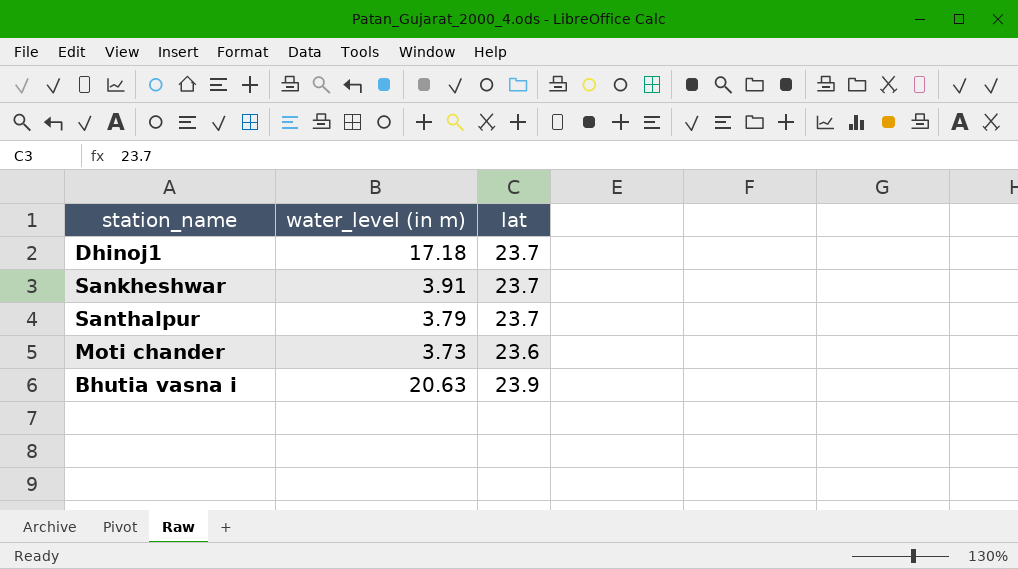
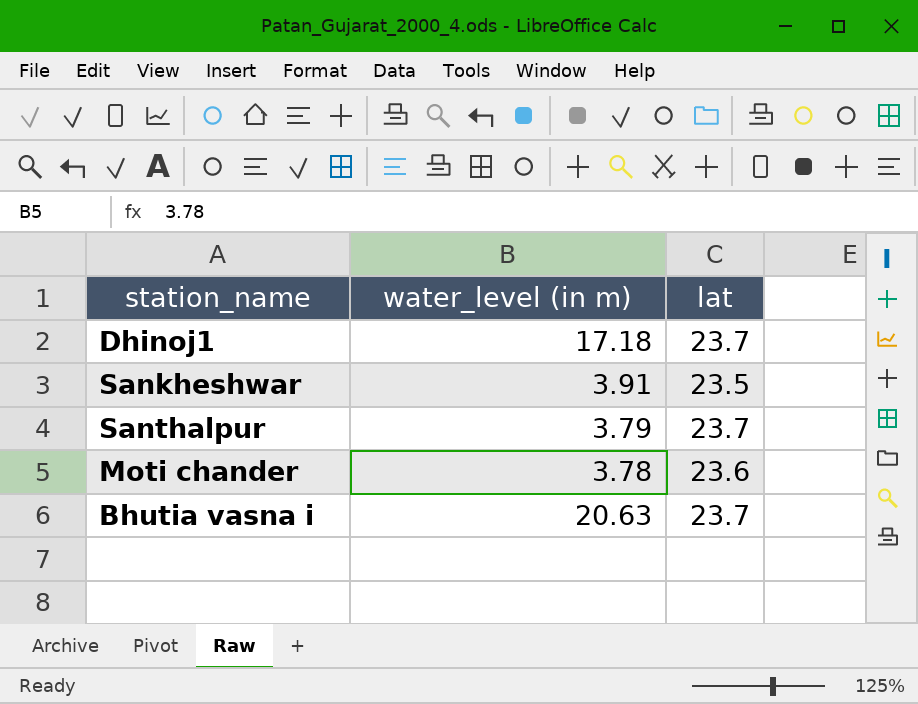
Sankheshwar | lat: 23.7 -> 23.5
Moti chander | water_level (in m): 3.73 -> 3.78
Bhutia vasna i | lat: 23.9 -> 23.7

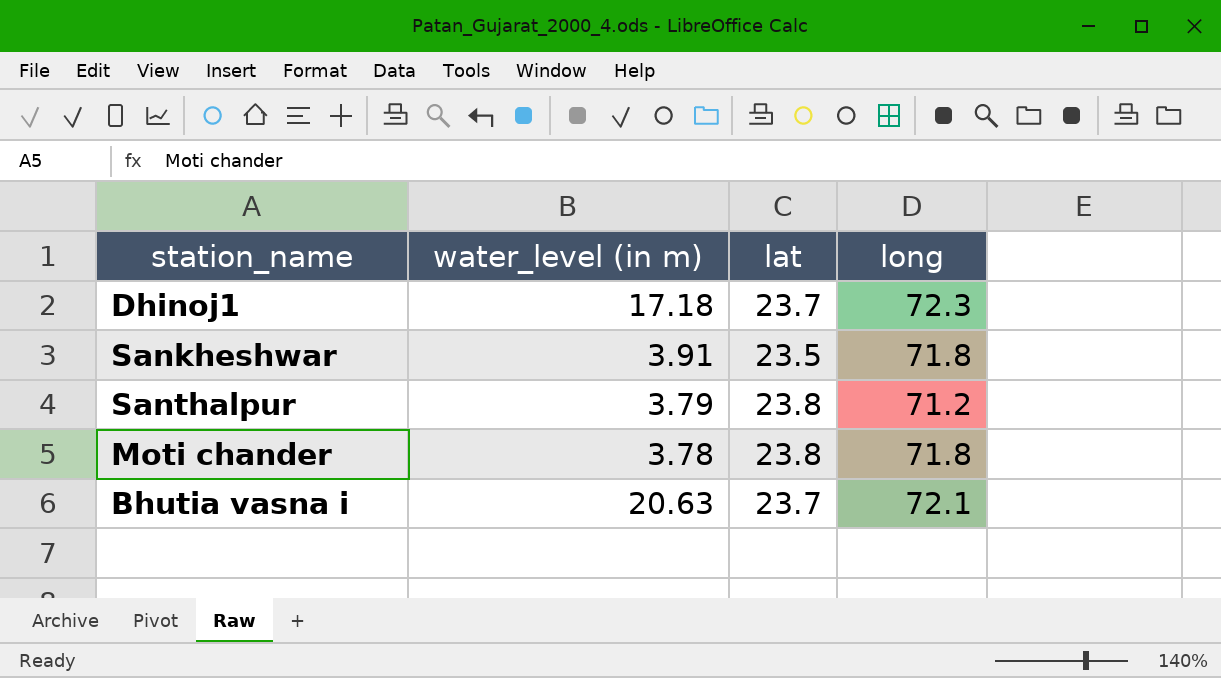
column long | position: none -> 4
Santhalpur | lat: 23.7 -> 23.8
Moti chander | lat: 23.6 -> 23.8

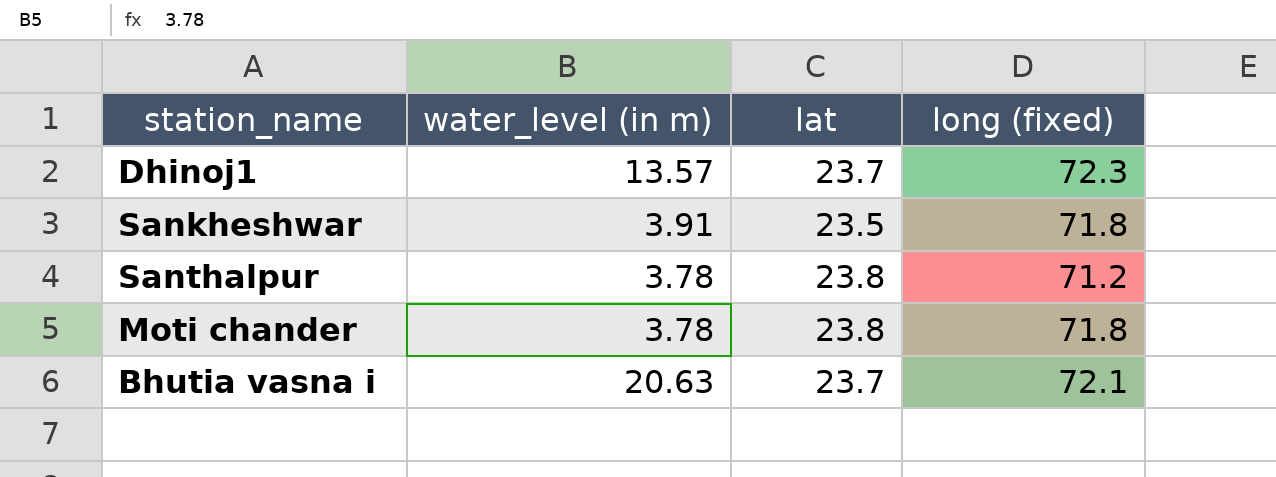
column name: long -> long (fixed)
Dhinoj1 | water_level (in m): 17.18 -> 13.57
Santhalpur | water_level (in m): 3.79 -> 3.78

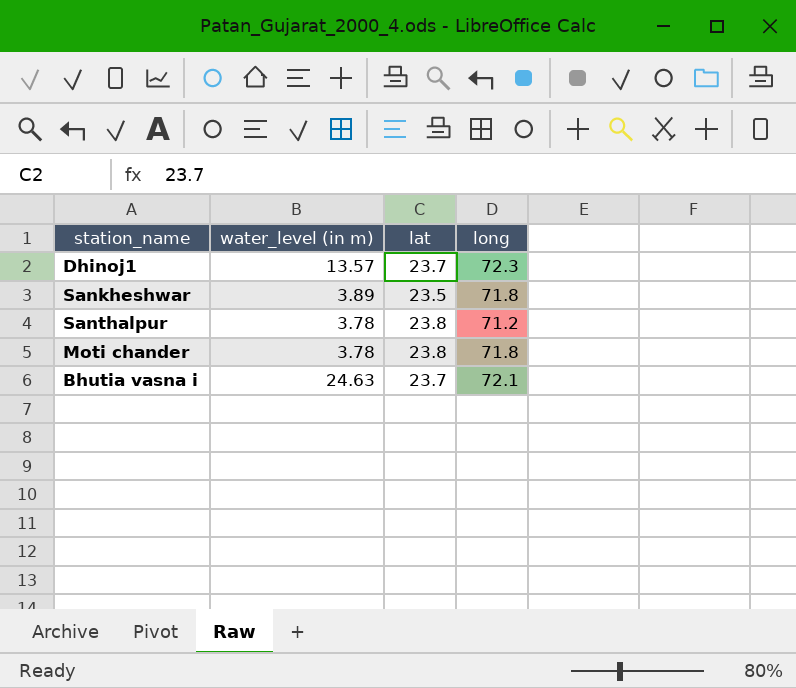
column name: long (fixed) -> long
Sankheshwar | water_level (in m): 3.91 -> 3.89
Bhutia vasna i | water_level (in m): 20.63 -> 24.63

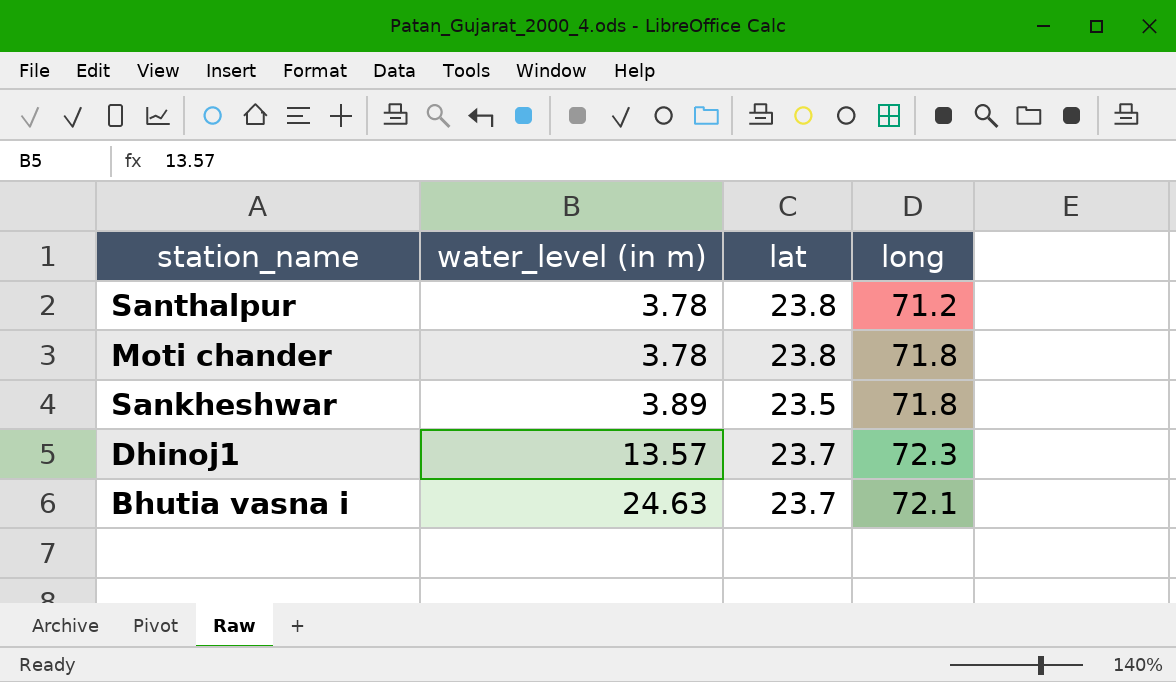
row order: none -> water_level (in m) ascending

